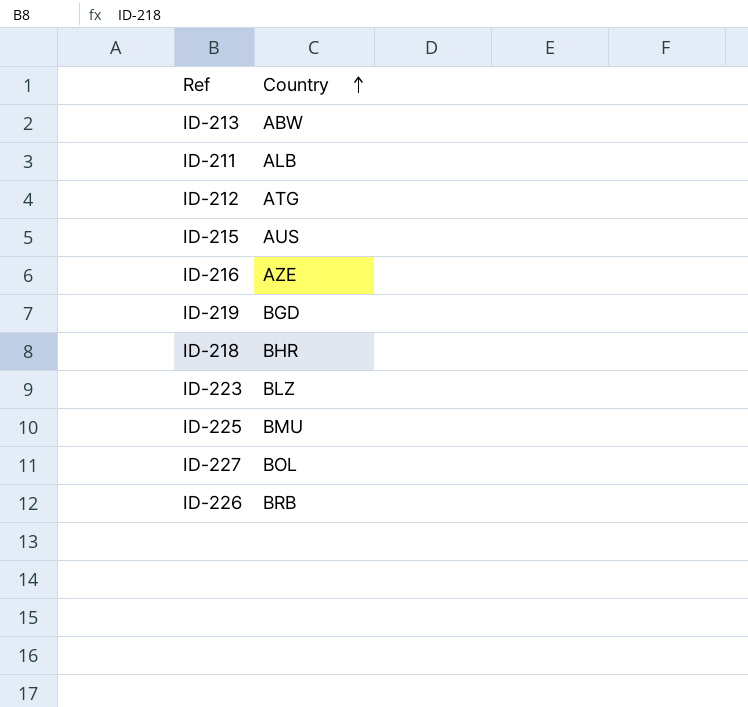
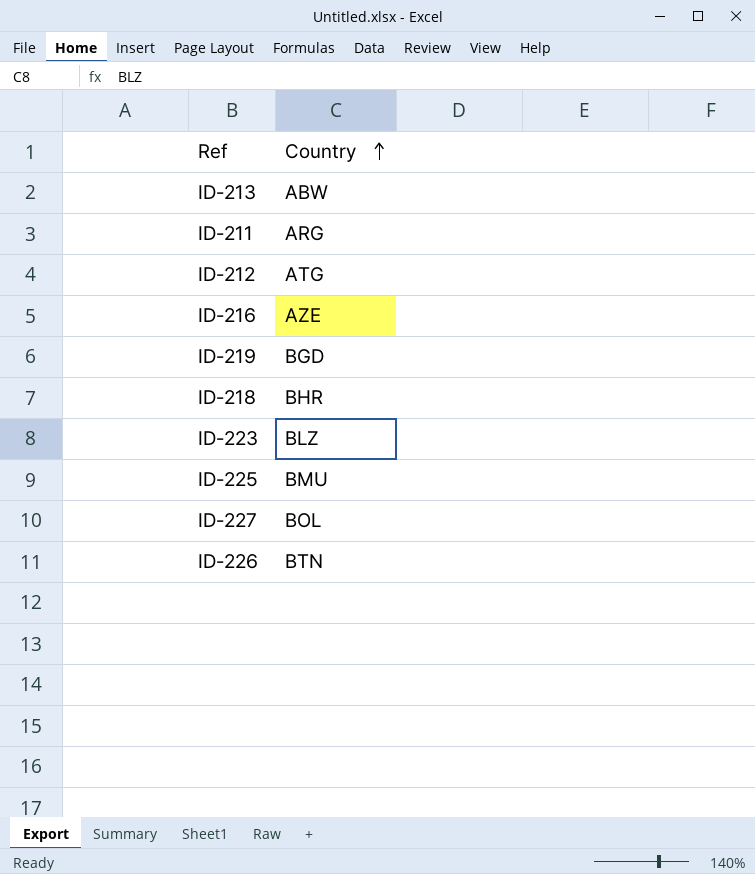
row ID-215: AUS -> none
ID-211 | Country: ALB -> ARG
ID-226 | Country: BRB -> BTN

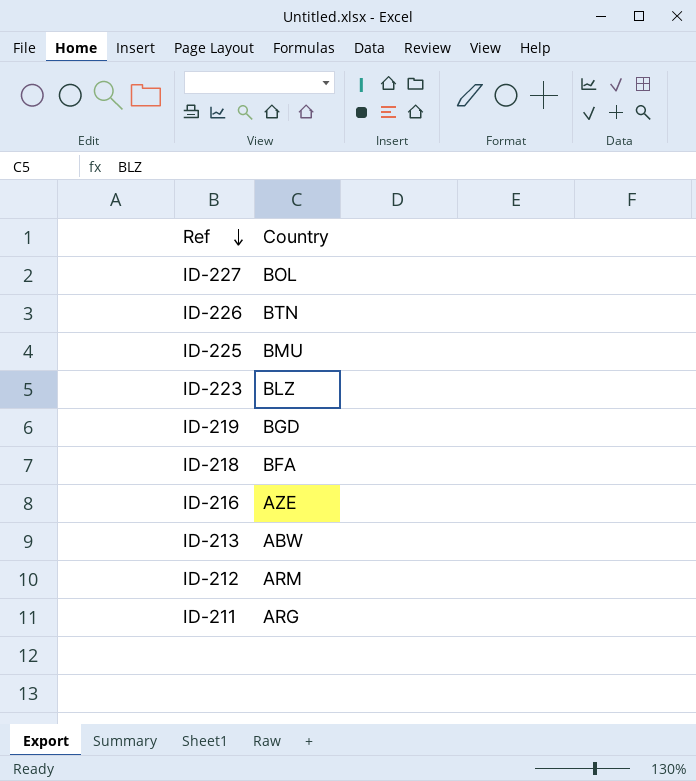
row order: Country ascending -> Ref descending
ID-218 | Country: BHR -> BFA
ID-212 | Country: ATG -> ARM

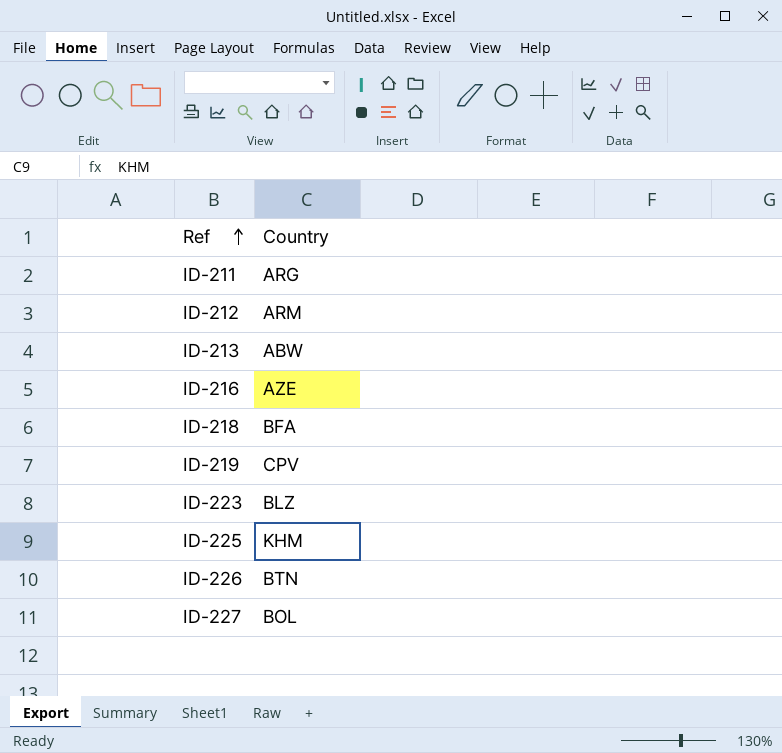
row order: Ref descending -> Ref ascending
ID-219 | Country: BGD -> CPV
ID-225 | Country: BMU -> KHM

